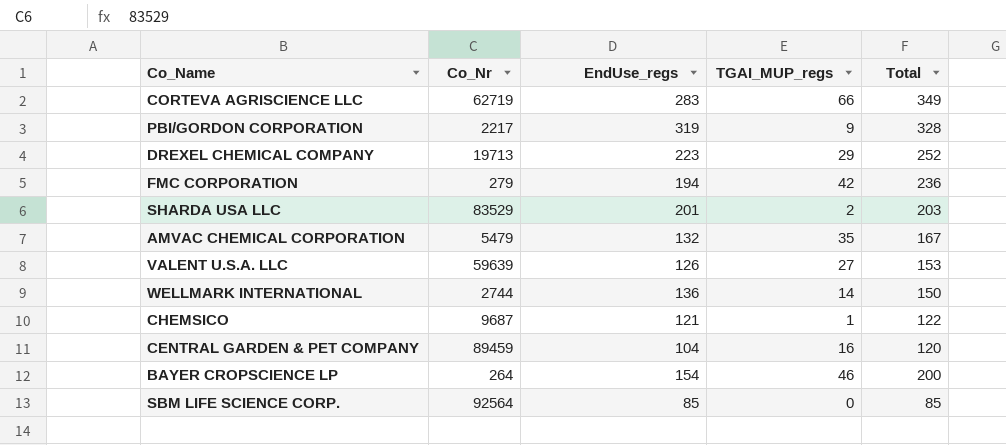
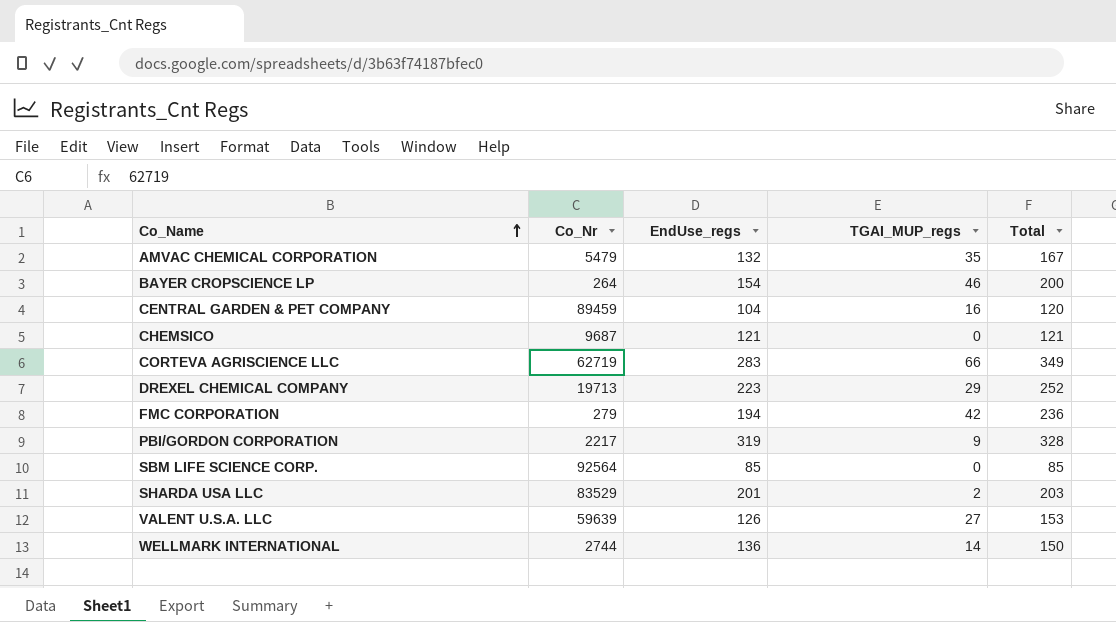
row order: none -> Co_Name ascending
CHEMSICO | TGAI_MUP_regs: 1 -> 0
CHEMSICO | Total: 122 -> 121

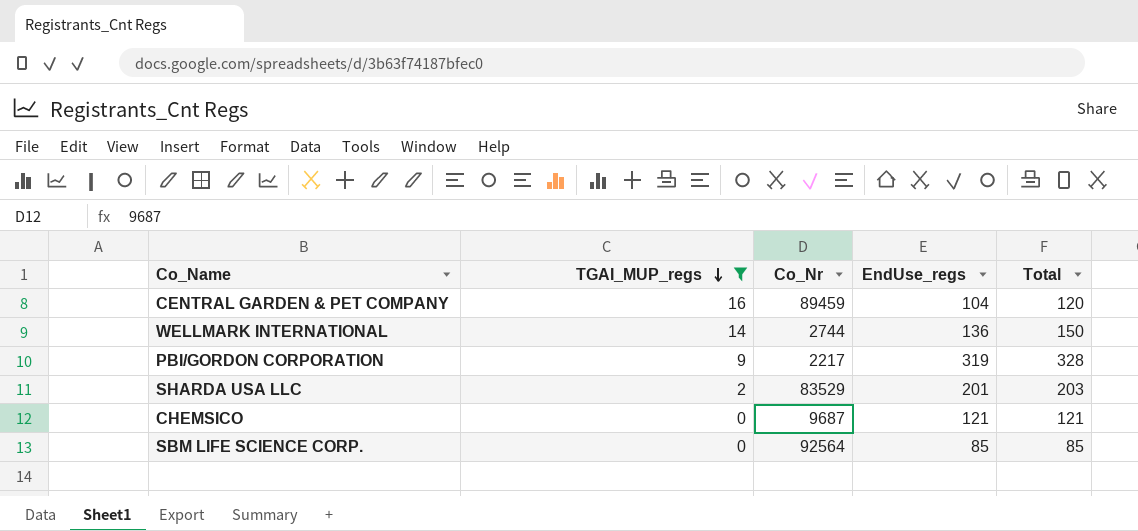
filter: none -> TGAI_MUP_regs <= 16
row order: Co_Name ascending -> TGAI_MUP_regs descending
column TGAI_MUP_regs | position: 4 -> 2

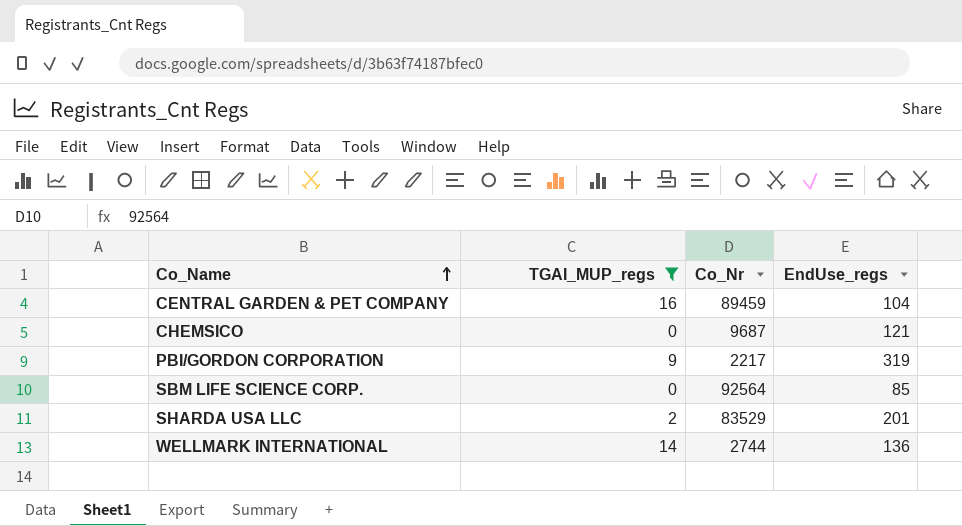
row order: TGAI_MUP_regs descending -> Co_Name ascending
column Total | formula: [TGAI_MUP_regs] + [EndUse_regs] -> none

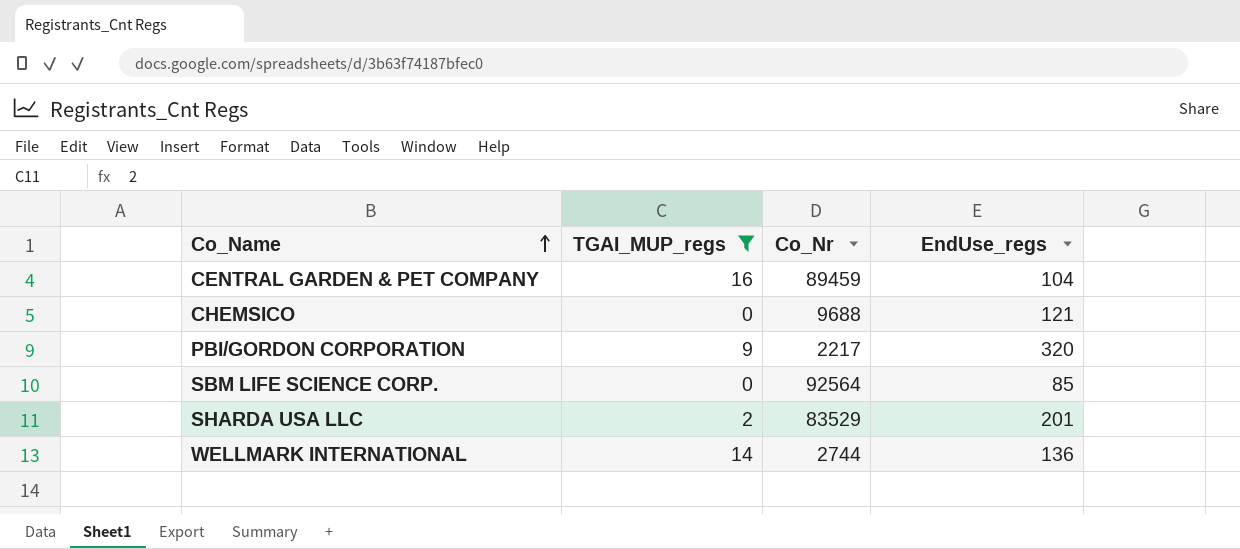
CHEMSICO | Co_Nr: 9687 -> 9688
PBI/GORDON CORPORATION | EndUse_regs: 319 -> 320

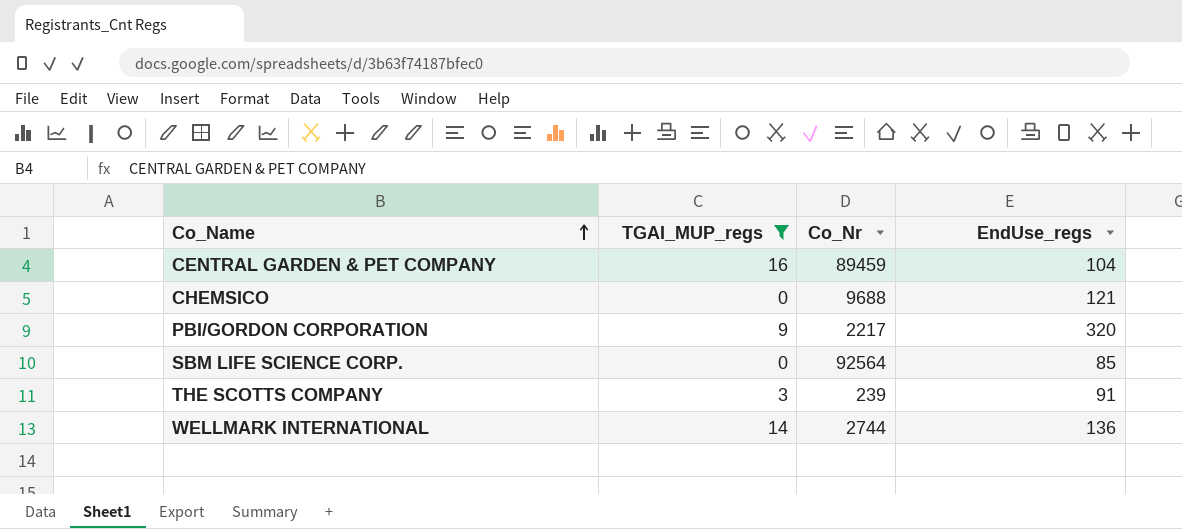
row SHARDA USA LLC: 2 | 83529 | 201 -> none
row THE SCOTTS COMPANY: none -> 3 | 239 | 91

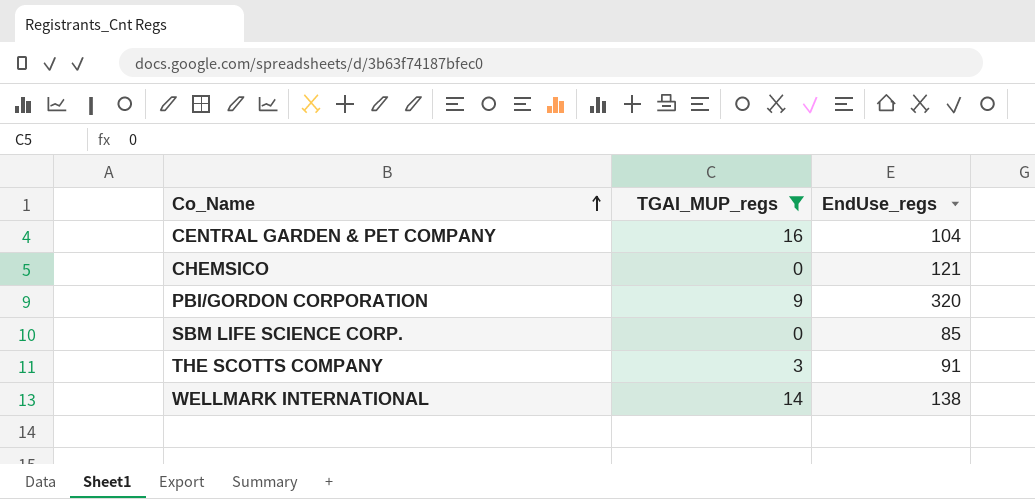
column Co_Nr | position: 3 -> none
WELLMARK INTERNATIONAL | EndUse_regs: 136 -> 138

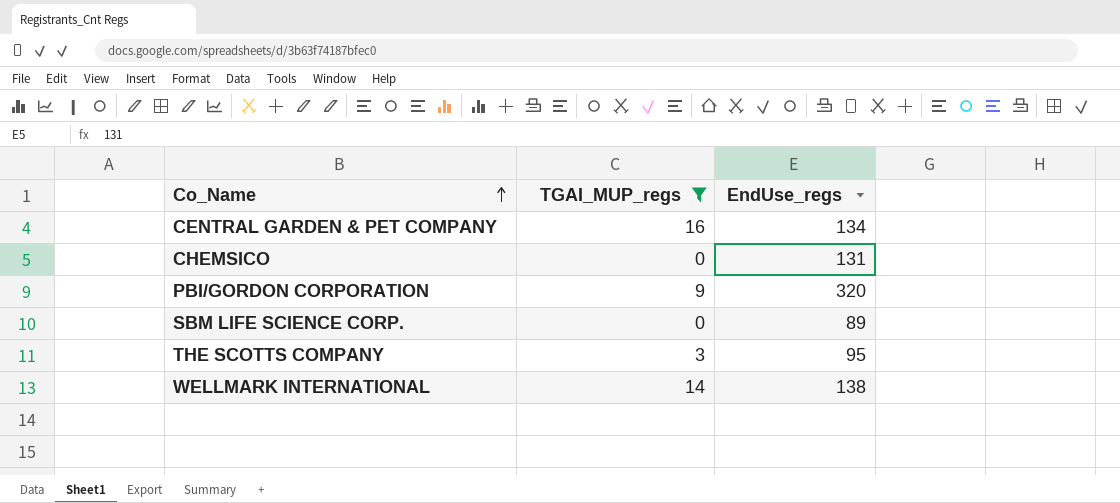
CENTRAL GARDEN & PET COMPANY | EndUse_regs: 104 -> 134
CHEMSICO | EndUse_regs: 121 -> 131
SBM LIFE SCIENCE CORP. | EndUse_regs: 85 -> 89
THE SCOTTS COMPANY | EndUse_regs: 91 -> 95

